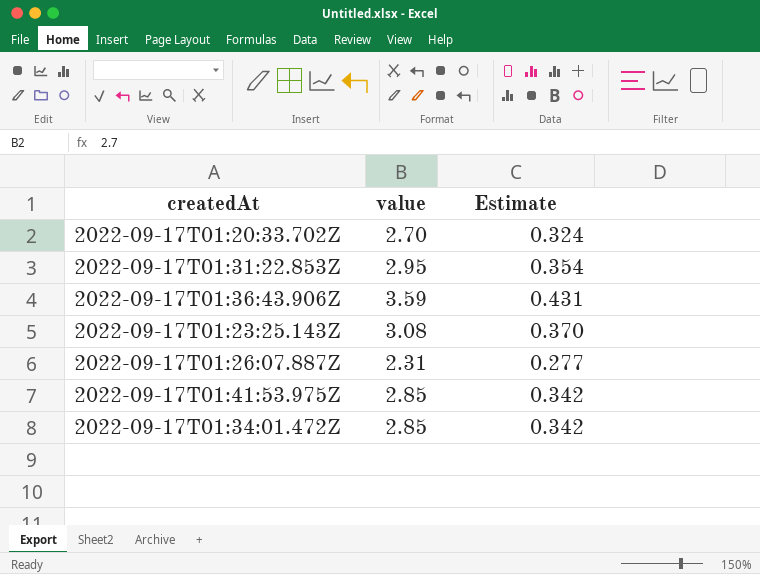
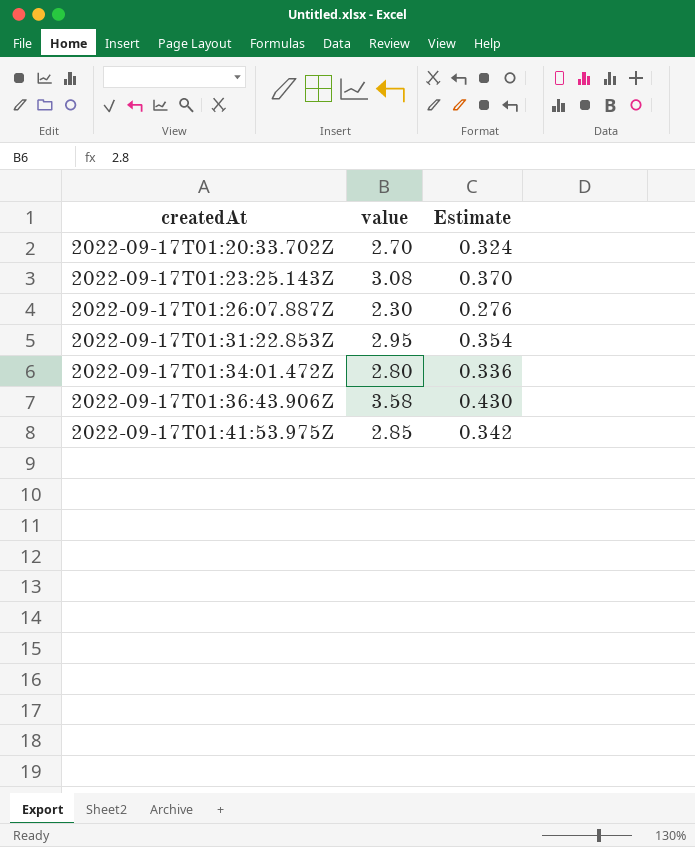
row order: none -> createdAt ascending
2022-09-17T01:26:07.887Z | value: 2.31 -> 2.30
2022-09-17T01:26:07.887Z | Estimate: 0.277 -> 0.276
2022-09-17T01:34:01.472Z | value: 2.85 -> 2.80
2022-09-17T01:34:01.472Z | Estimate: 0.342 -> 0.336
2022-09-17T01:36:43.906Z | value: 3.59 -> 3.58
2022-09-17T01:36:43.906Z | Estimate: 0.431 -> 0.430

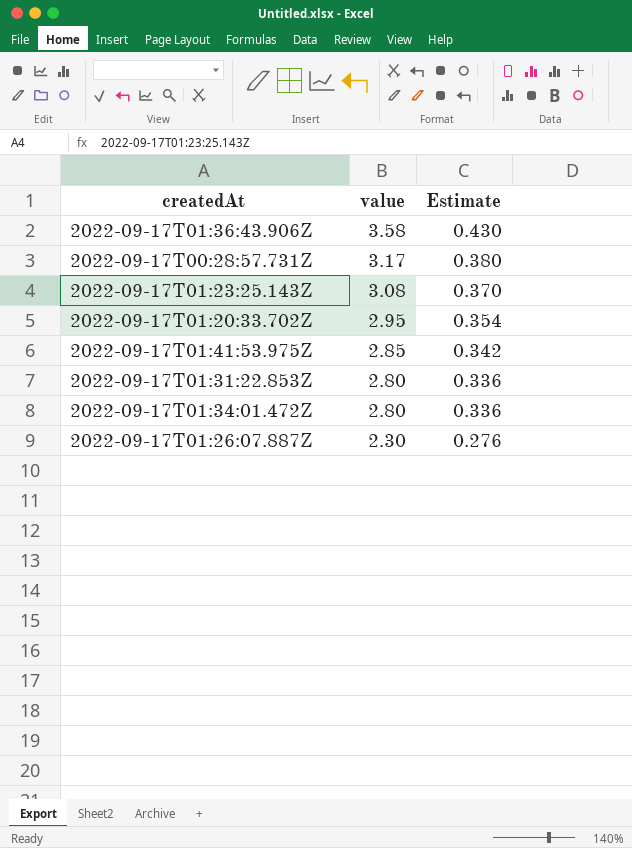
row order: createdAt ascending -> value descending
row 2022-09-17T00:28:57.731Z: none -> 3.17 | 0.380
2022-09-17T01:20:33.702Z | value: 2.70 -> 2.95
2022-09-17T01:20:33.702Z | Estimate: 0.324 -> 0.354
2022-09-17T01:31:22.853Z | value: 2.95 -> 2.80
2022-09-17T01:31:22.853Z | Estimate: 0.354 -> 0.336

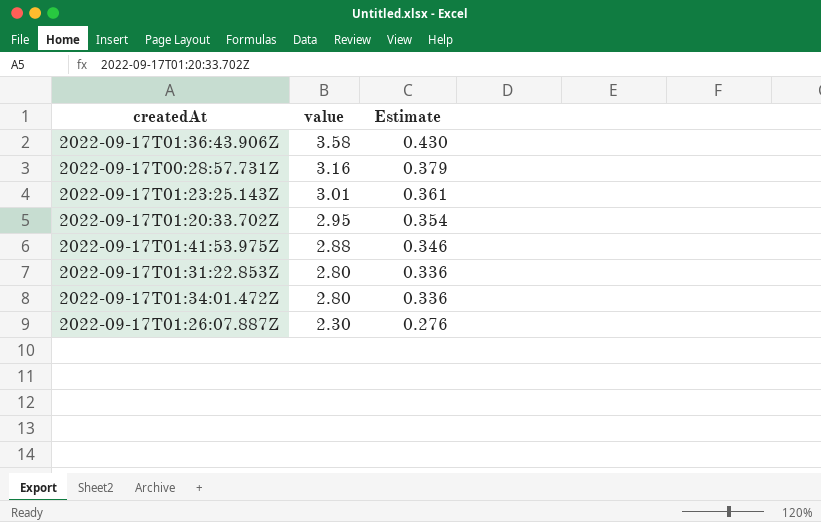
2022-09-17T00:28:57.731Z | value: 3.17 -> 3.16
2022-09-17T00:28:57.731Z | Estimate: 0.380 -> 0.379
2022-09-17T01:23:25.143Z | value: 3.08 -> 3.01
2022-09-17T01:23:25.143Z | Estimate: 0.370 -> 0.361
2022-09-17T01:41:53.975Z | value: 2.85 -> 2.88
2022-09-17T01:41:53.975Z | Estimate: 0.342 -> 0.346

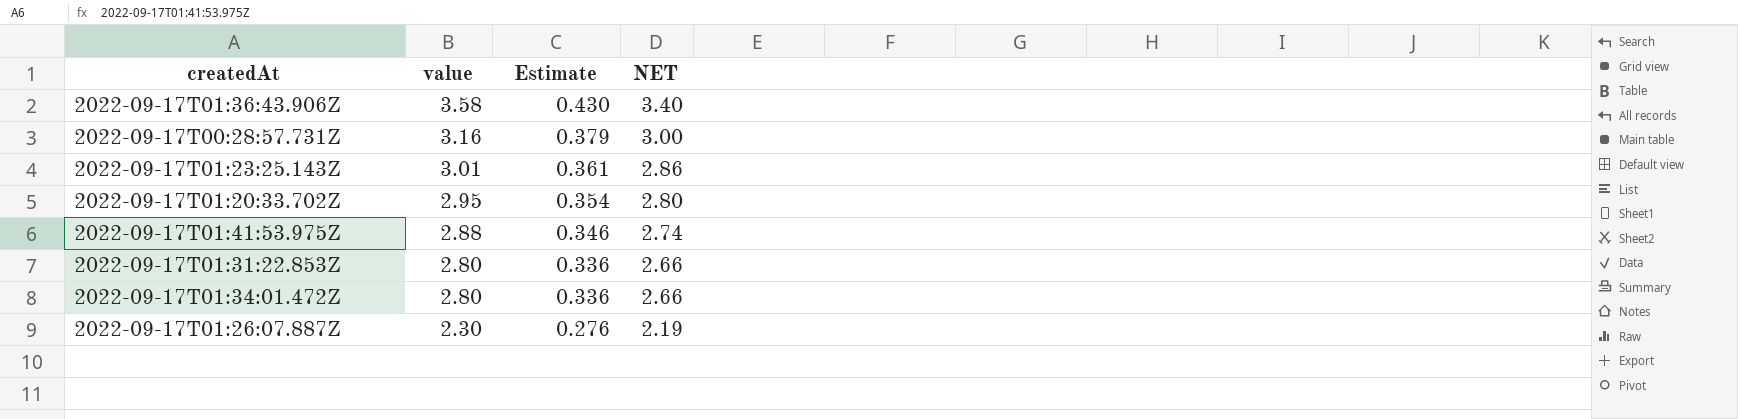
column NET | formula: none -> [value] * 0.95

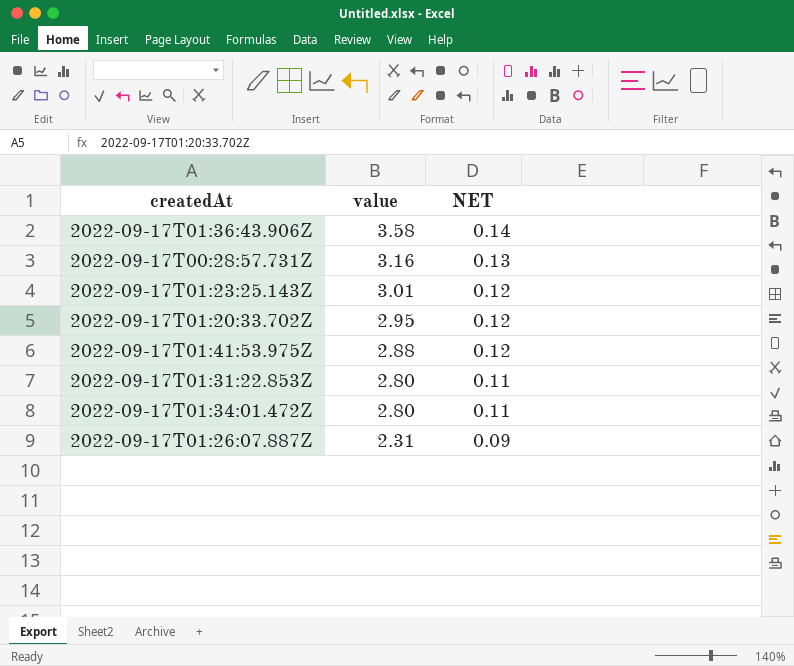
column Estimate | formula: [value] * 0.12 -> none
column NET | formula: [value] * 0.95 -> [value] * 0.04
2022-09-17T01:26:07.887Z | value: 2.30 -> 2.31

